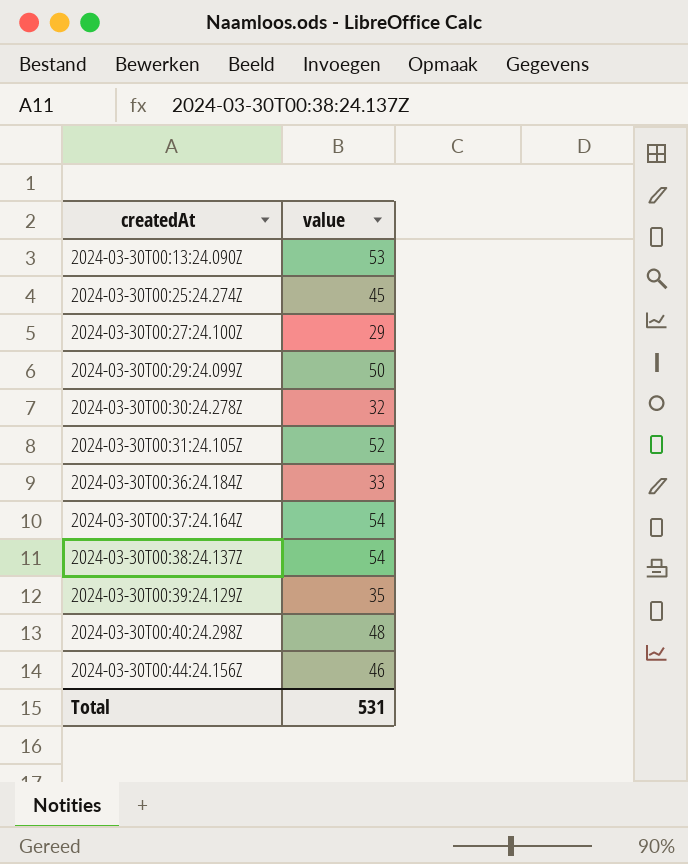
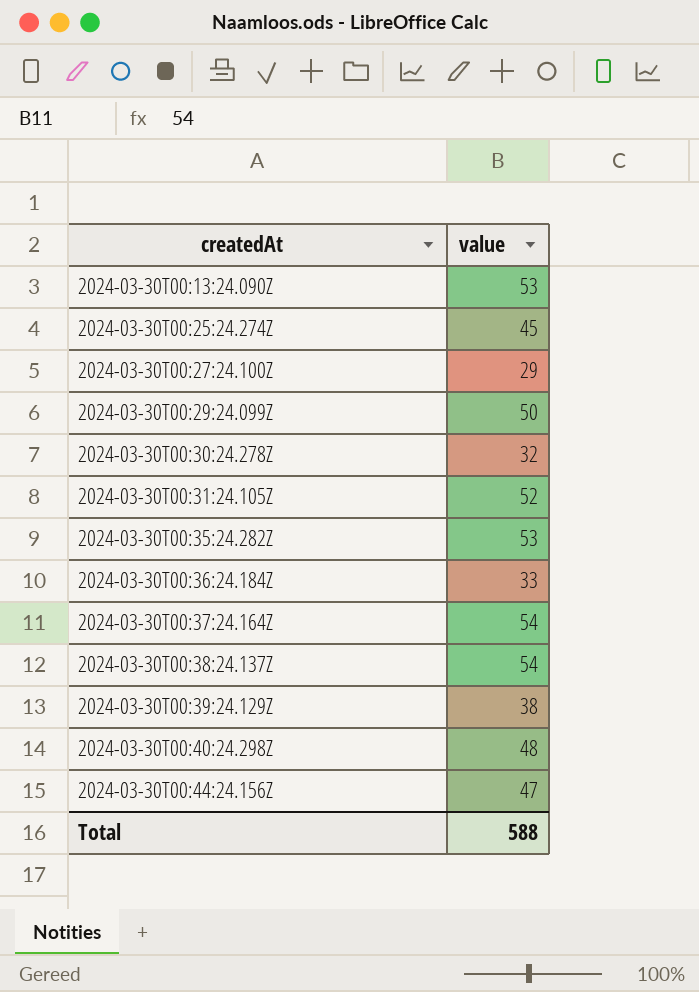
row 2024-03-30T00:35:24.282Z: none -> 53
2024-03-30T00:39:24.129Z | value: 35 -> 38
2024-03-30T00:44:24.156Z | value: 46 -> 47
Total | value: 531 -> 588

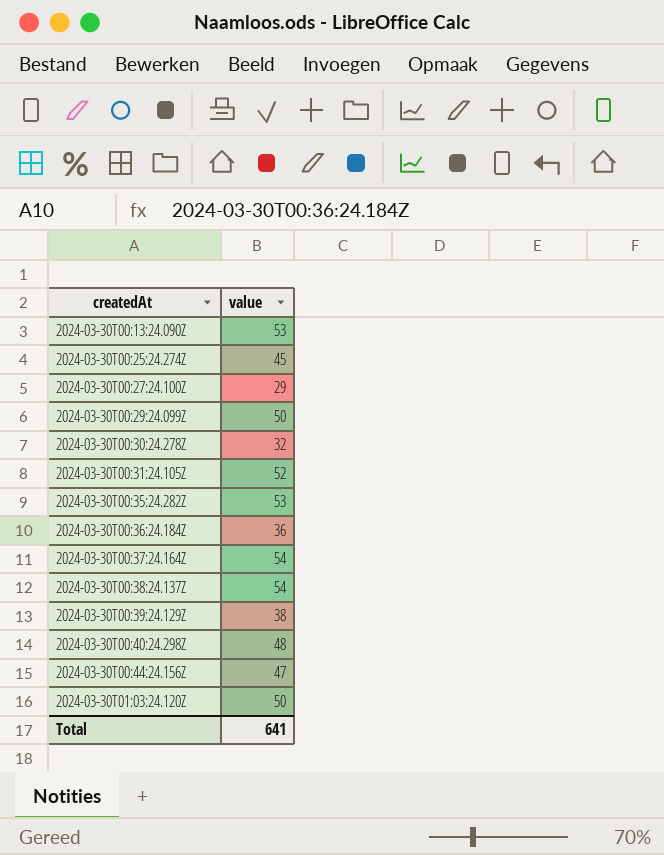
2024-03-30T00:36:24.184Z | value: 33 -> 36
row 2024-03-30T01:03:24.120Z: none -> 50
Total | value: 588 -> 641

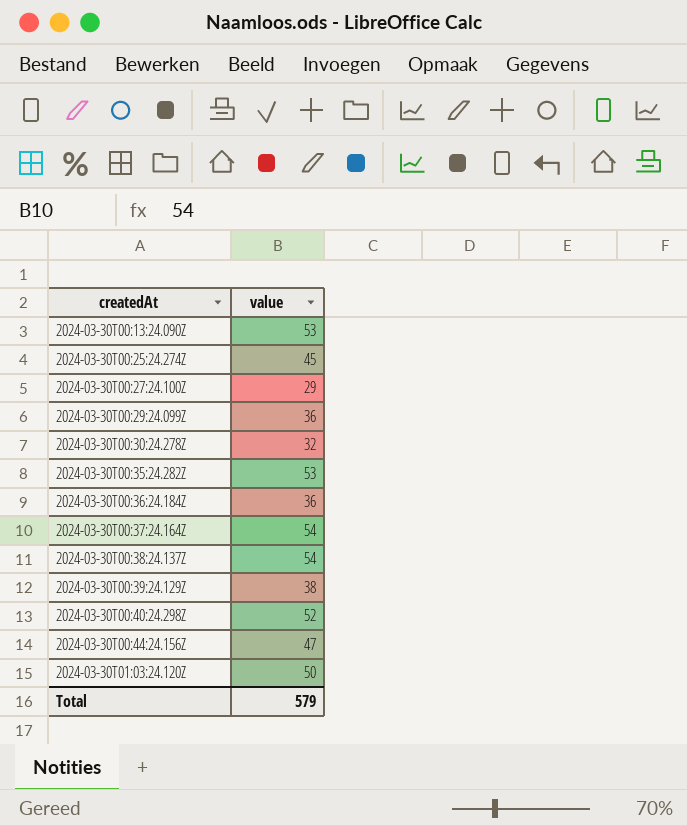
row 2024-03-30T00:31:24.105Z: 52 -> none
2024-03-30T00:29:24.099Z | value: 50 -> 36
2024-03-30T00:40:24.298Z | value: 48 -> 52
Total | value: 641 -> 579

